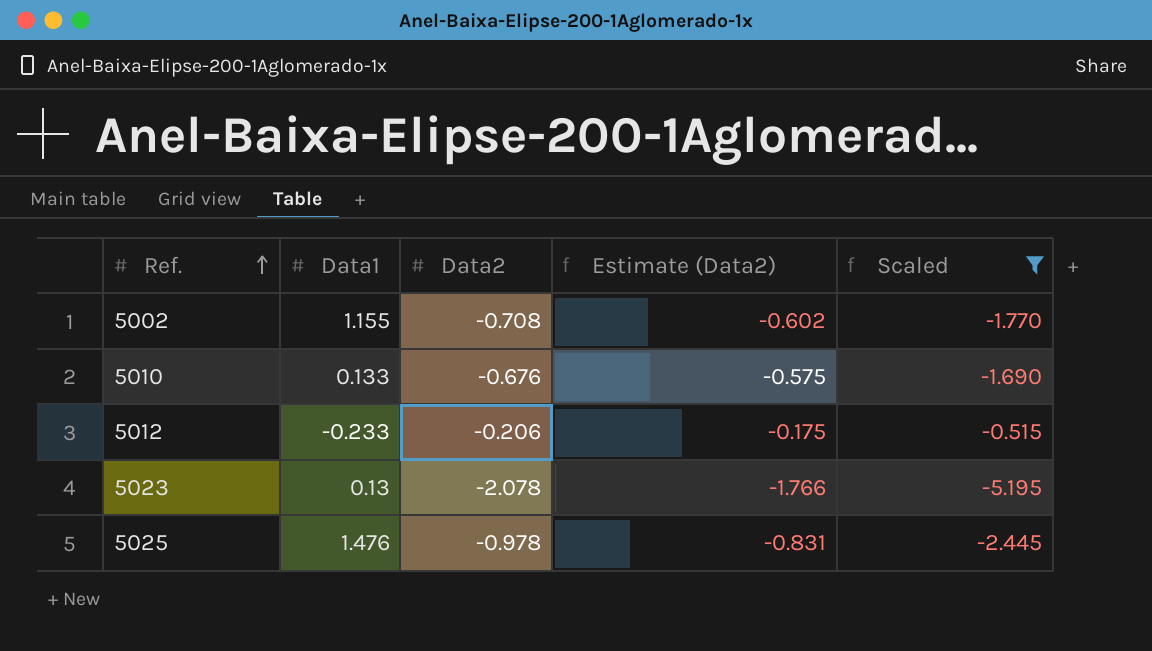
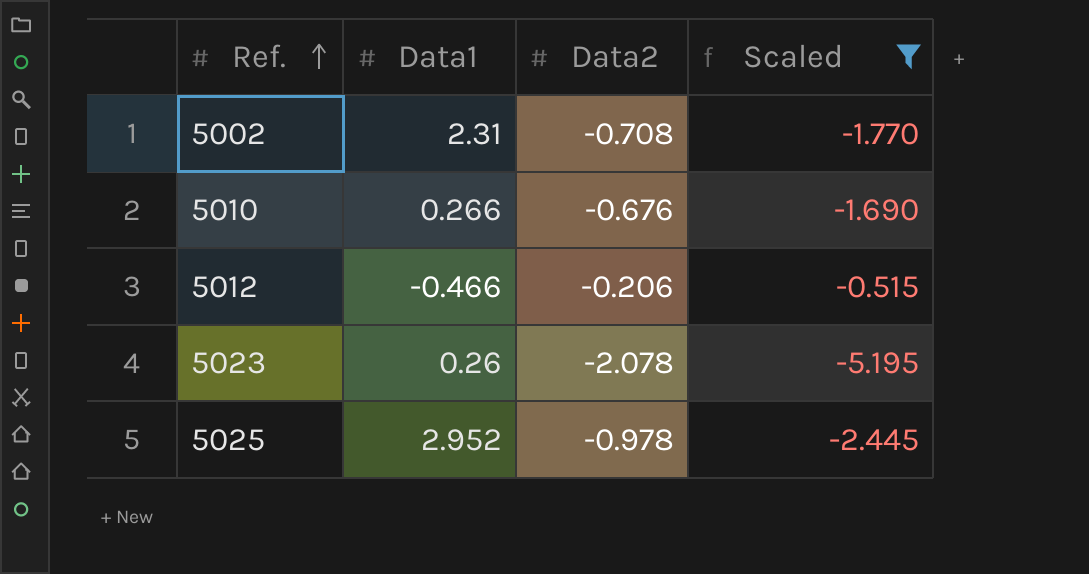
column Estimate (Data2) | formula: [Data2] * 0.85 -> none
5002 | Data1: 1.155 -> 2.31
5010 | Data1: 0.133 -> 0.266
5012 | Data1: -0.233 -> -0.466
5023 | Data1: 0.13 -> 0.26
5025 | Data1: 1.476 -> 2.952

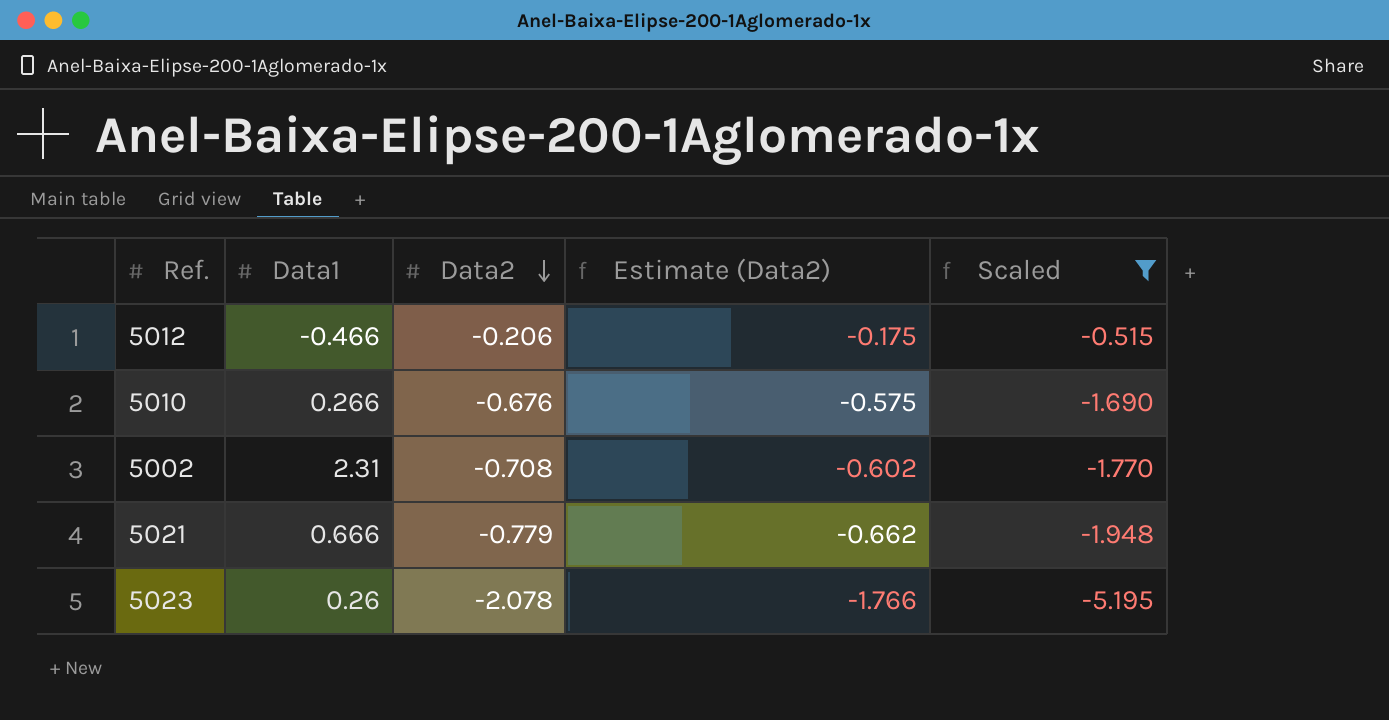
row order: Ref. ascending -> Data2 descending
column Estimate (Data2) | formula: none -> [Data2] * 0.85
row 5025: 2.952 | -0.978 | -2.445 -> none
row 5021: none -> 0.666 | -0.779 | -0.662 | -1.948

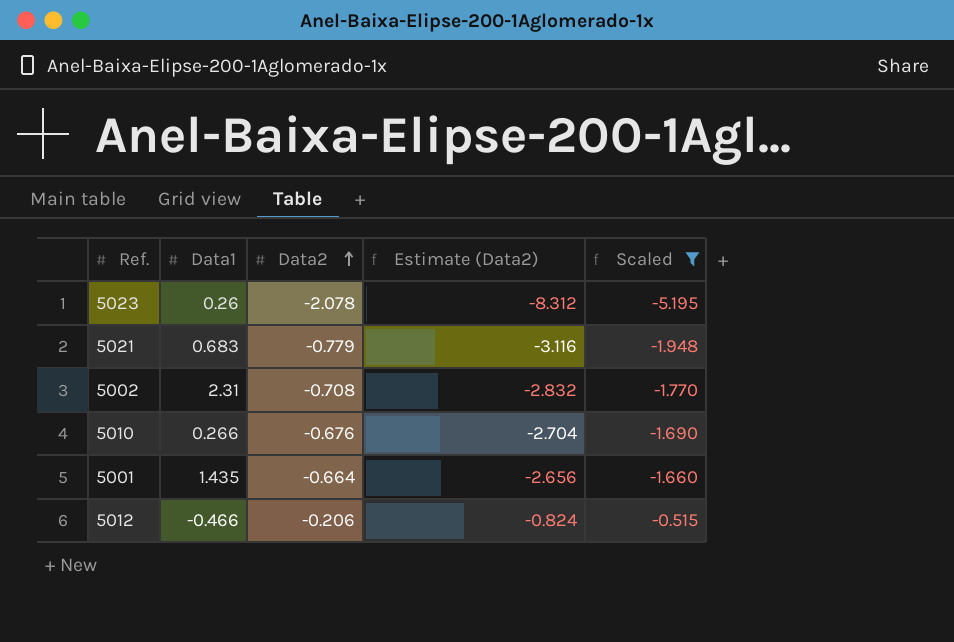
row order: Data2 descending -> Data2 ascending
column Estimate (Data2) | formula: [Data2] * 0.85 -> [Data2] * 4
5021 | Data1: 0.666 -> 0.683
row 5001: none -> 1.435 | -0.664 | -2.656 | -1.660

